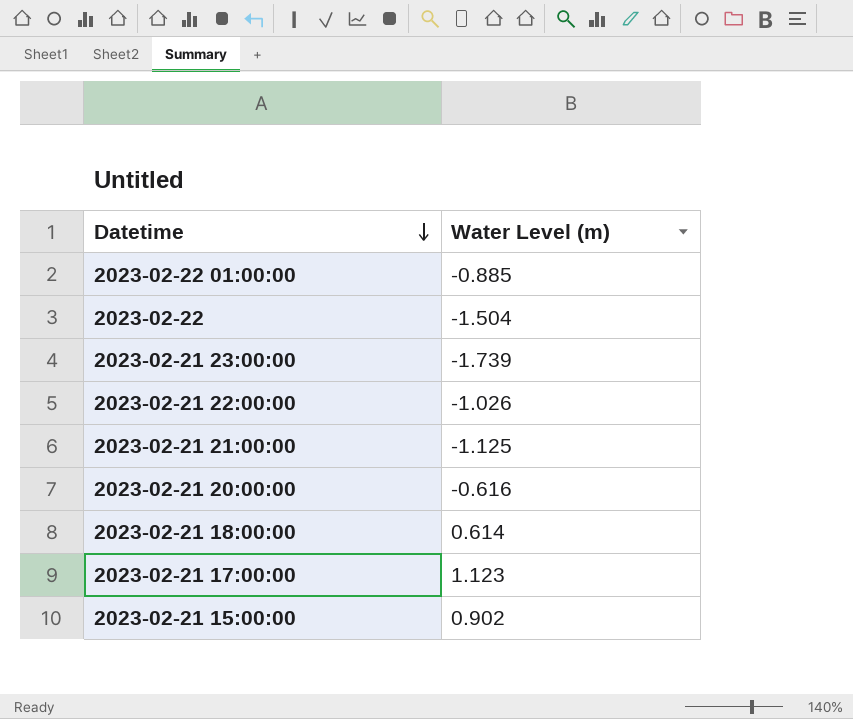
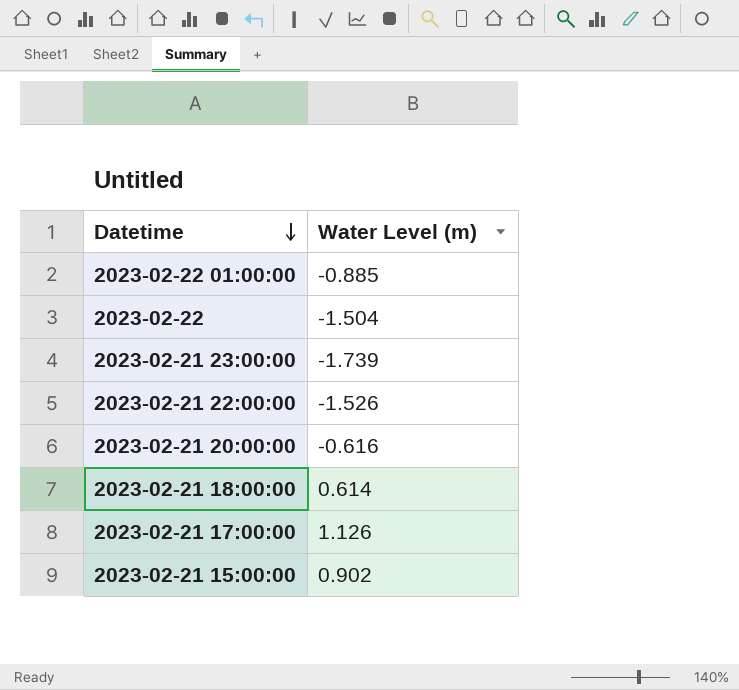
row 2023-02-21 21:00:00: -1.125 -> none
2023-02-21 22:00:00 | Water Level (m): -1.026 -> -1.526
2023-02-21 17:00:00 | Water Level (m): 1.123 -> 1.126

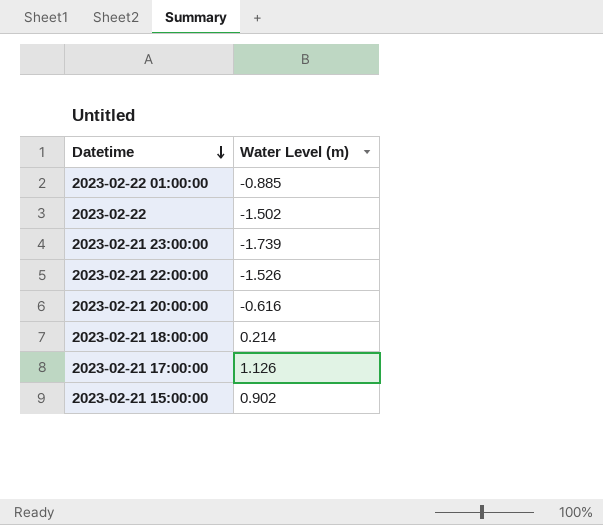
2023-02-22 | Water Level (m): -1.504 -> -1.502
2023-02-21 18:00:00 | Water Level (m): 0.614 -> 0.214

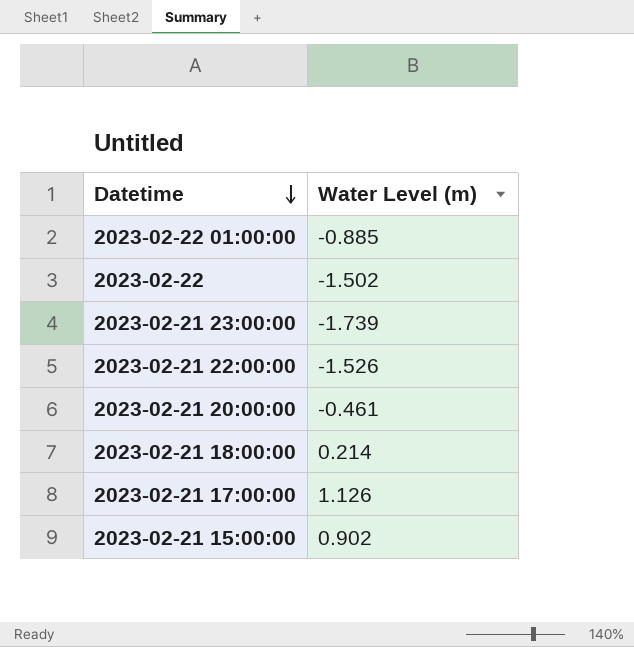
2023-02-21 20:00:00 | Water Level (m): -0.616 -> -0.461

